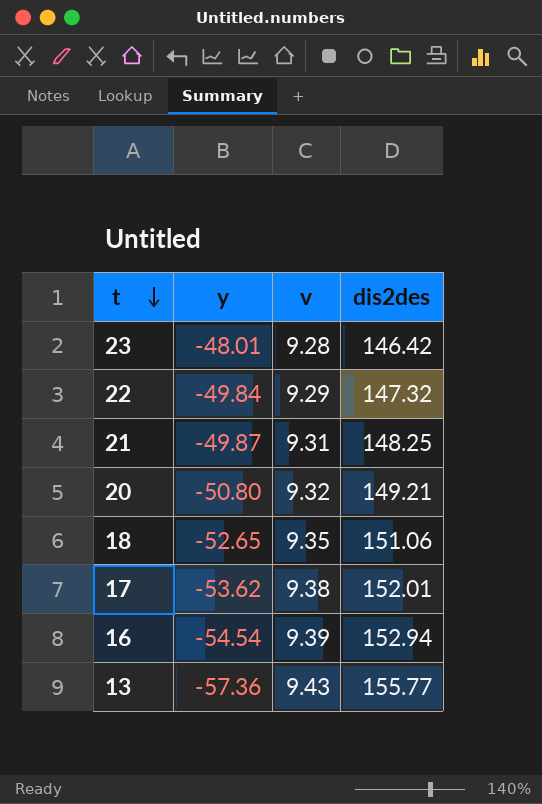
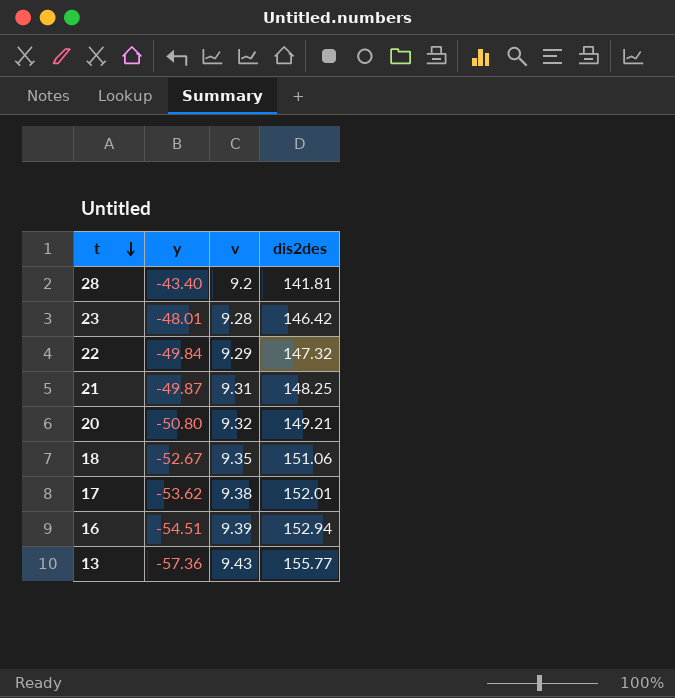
row 28: none -> -43.40 | 9.2 | 141.81
18 | y: -52.65 -> -52.67
16 | y: -54.54 -> -54.51

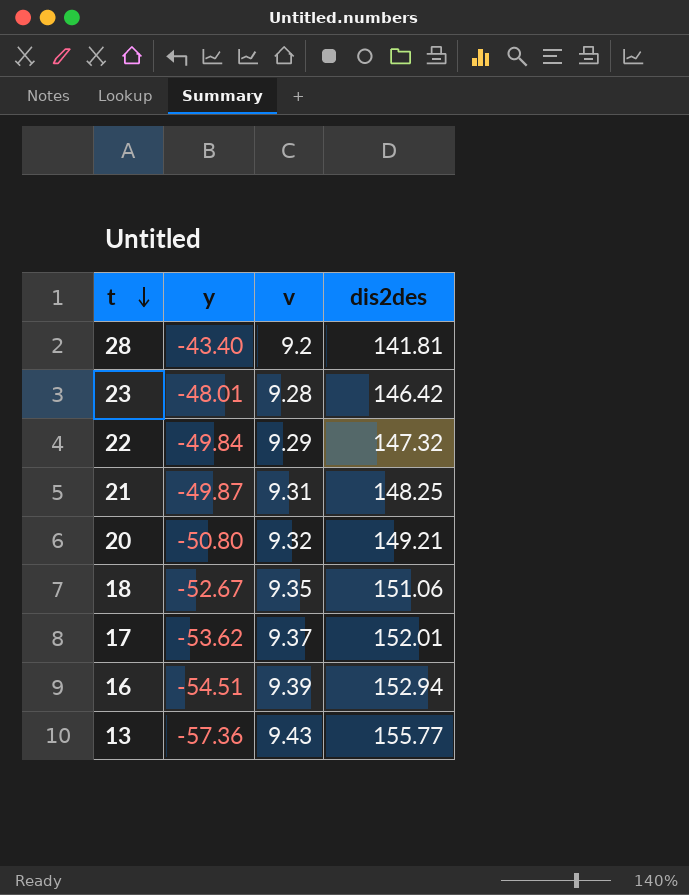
17 | v: 9.38 -> 9.37

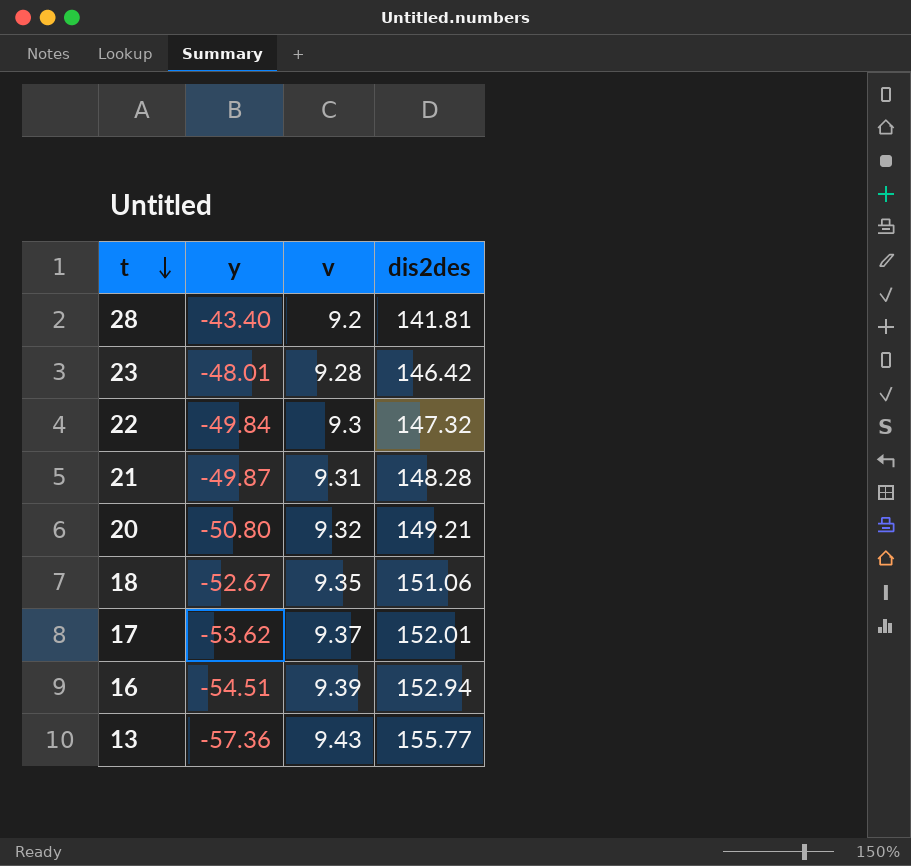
22 | v: 9.29 -> 9.3
21 | dis2des: 148.25 -> 148.28

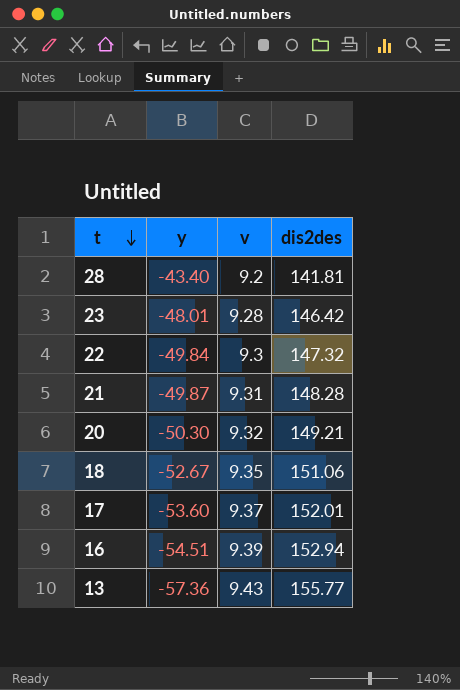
20 | y: -50.80 -> -50.30
17 | y: -53.62 -> -53.60

